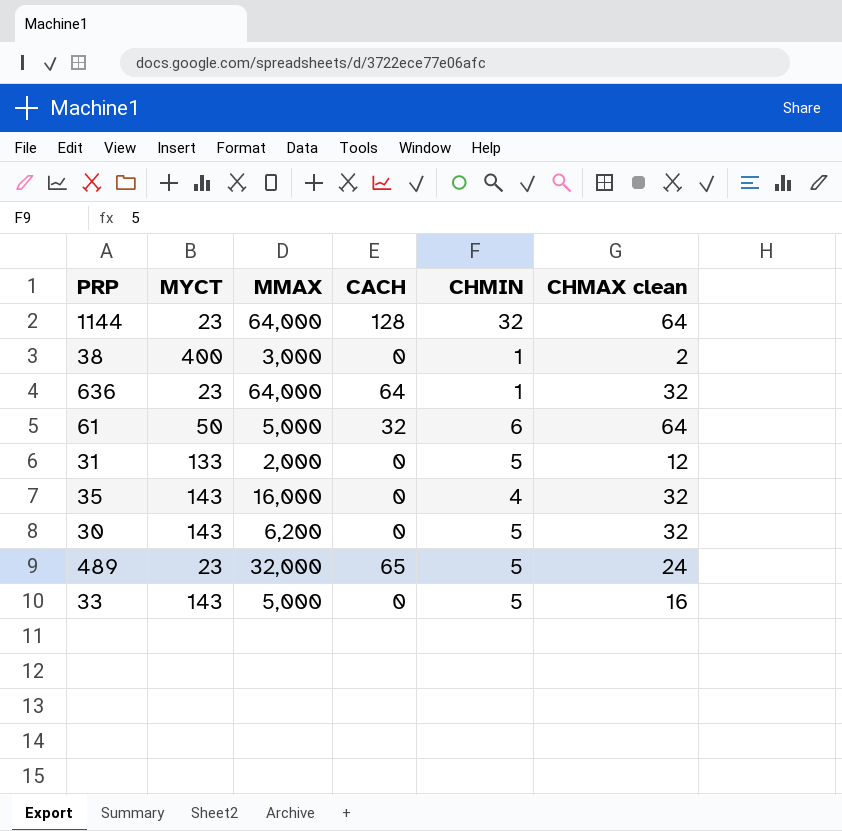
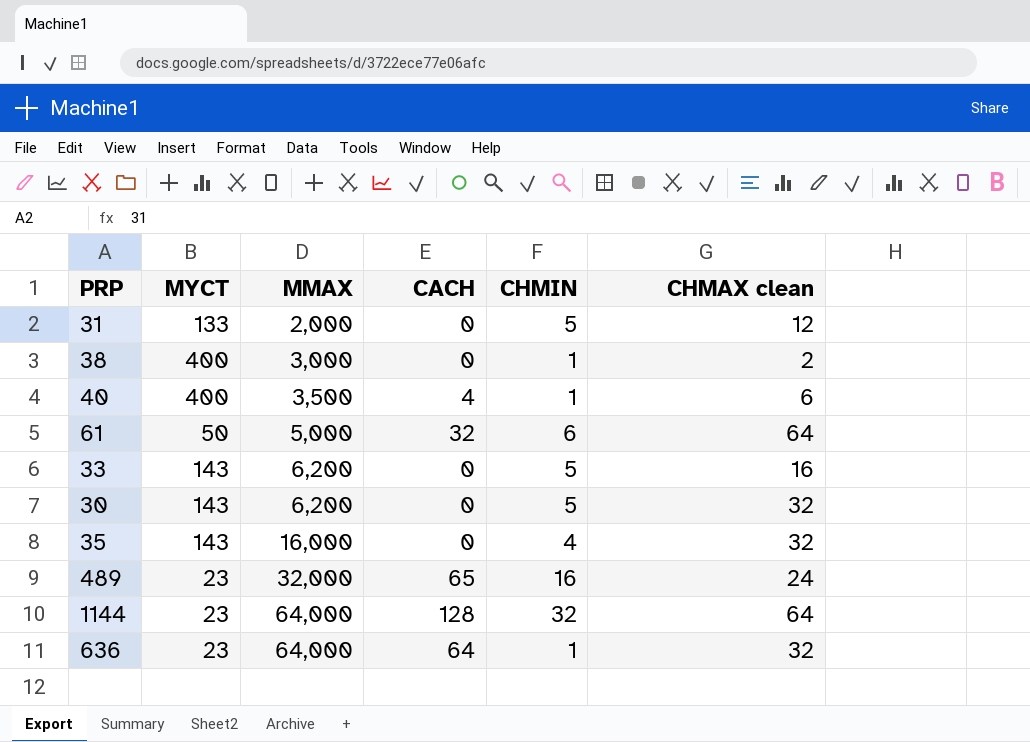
row order: none -> MMAX ascending
row 40: none -> 400 | 3,500 | 4 | 1 | 6
33 | MMAX: 5,000 -> 6,200
489 | CHMIN: 5 -> 16

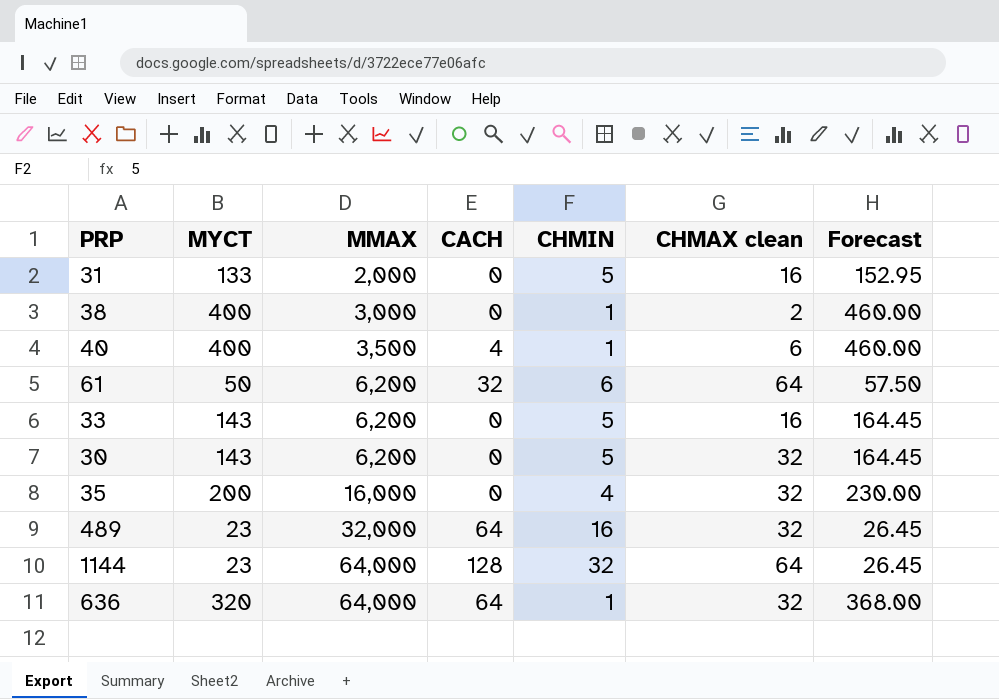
column Forecast | formula: none -> [MYCT] * 1.15
31 | CHMAX clean: 12 -> 16
61 | MMAX: 5,000 -> 6,200
35 | MYCT: 143 -> 200
489 | CACH: 65 -> 64
489 | CHMAX clean: 24 -> 32
636 | MYCT: 23 -> 320

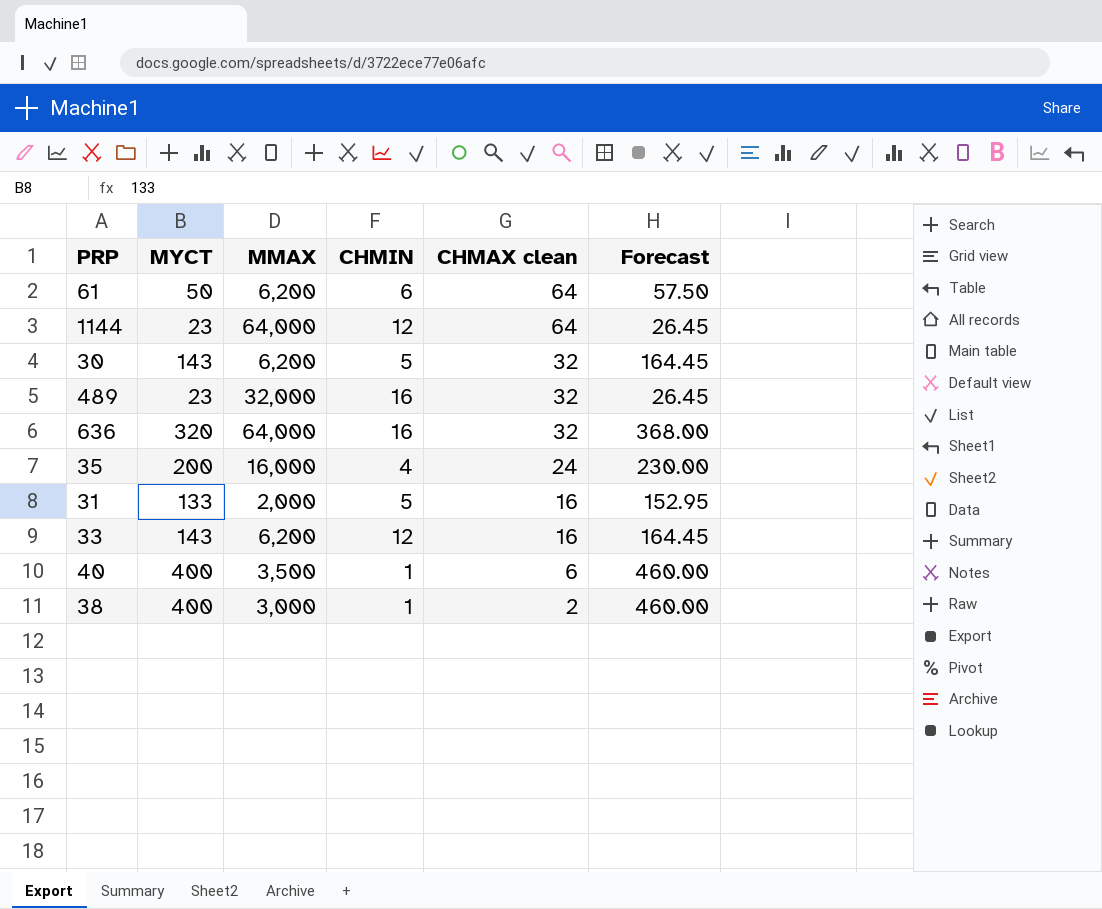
row order: MMAX ascending -> CHMAX clean descending
column CACH | position: 4 -> none
1144 | CHMIN: 32 -> 12
636 | CHMIN: 1 -> 16
35 | CHMAX clean: 32 -> 24
33 | CHMIN: 5 -> 12

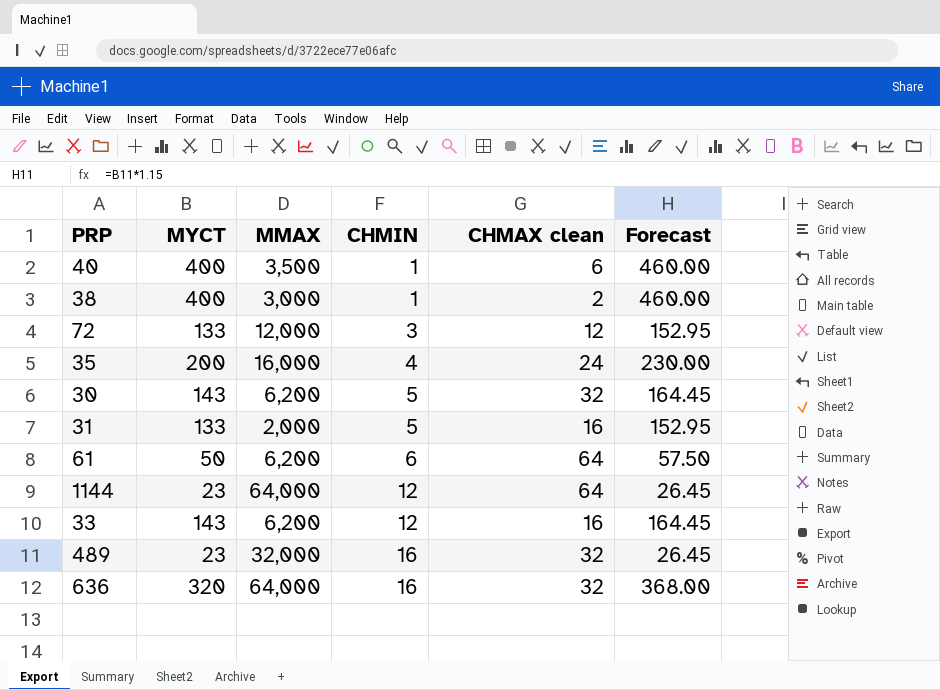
row order: CHMAX clean descending -> CHMIN ascending
row 72: none -> 133 | 12,000 | 3 | 12 | 152.95

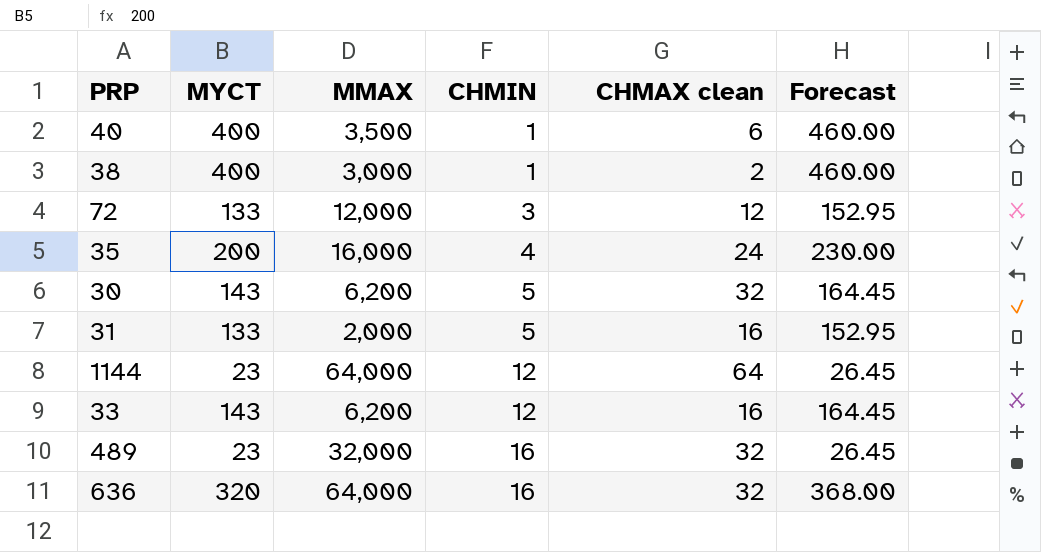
row 61: 50 | 6,200 | 6 | 64 | 57.50 -> none

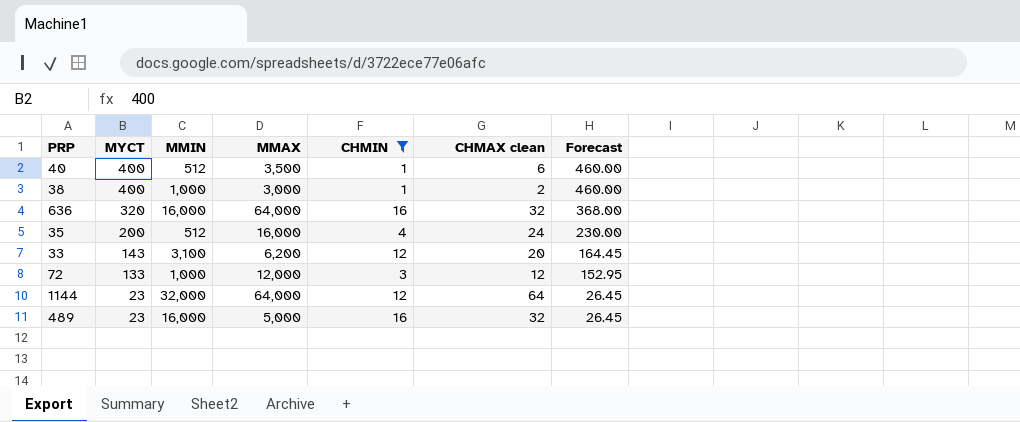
filter: none -> CHMIN != 5
row order: CHMIN ascending -> MYCT descending
column MMIN | position: none -> 3
33 | CHMAX clean: 16 -> 20
489 | MMAX: 32,000 -> 5,000

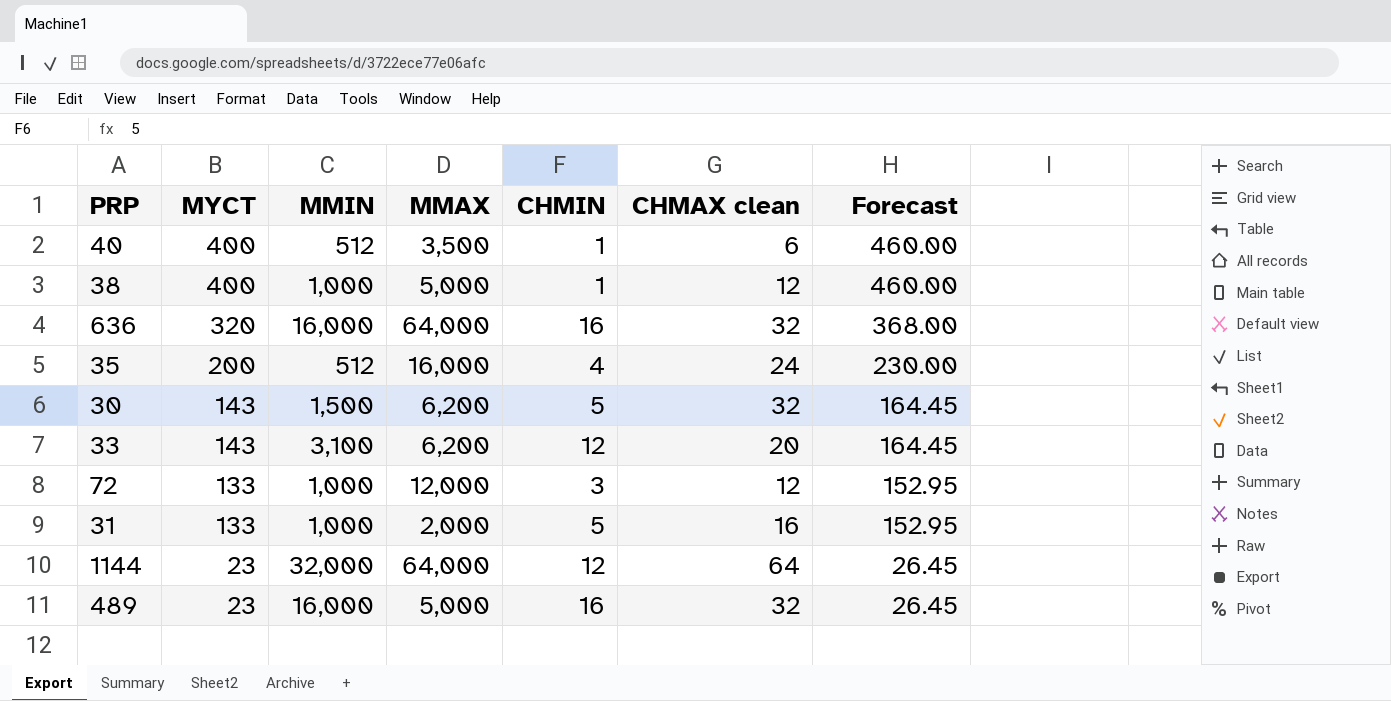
filter: CHMIN != 5 -> none
38 | MMAX: 3,000 -> 5,000
38 | CHMAX clean: 2 -> 12

